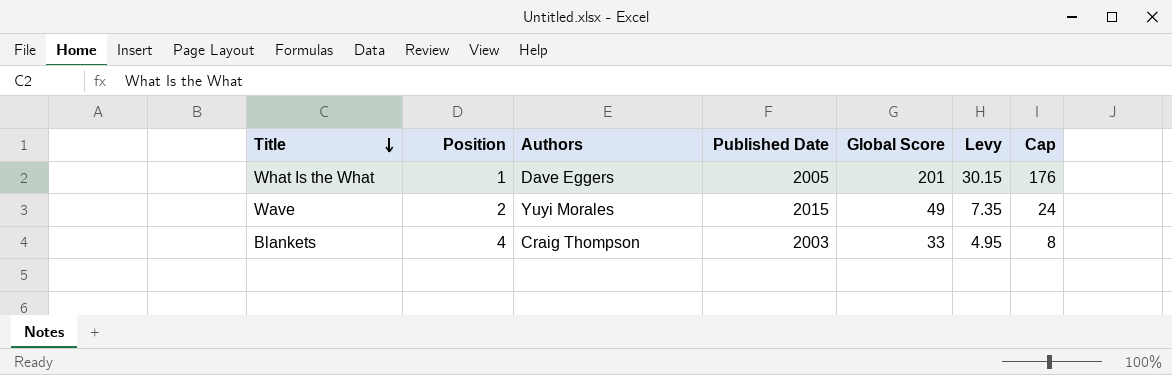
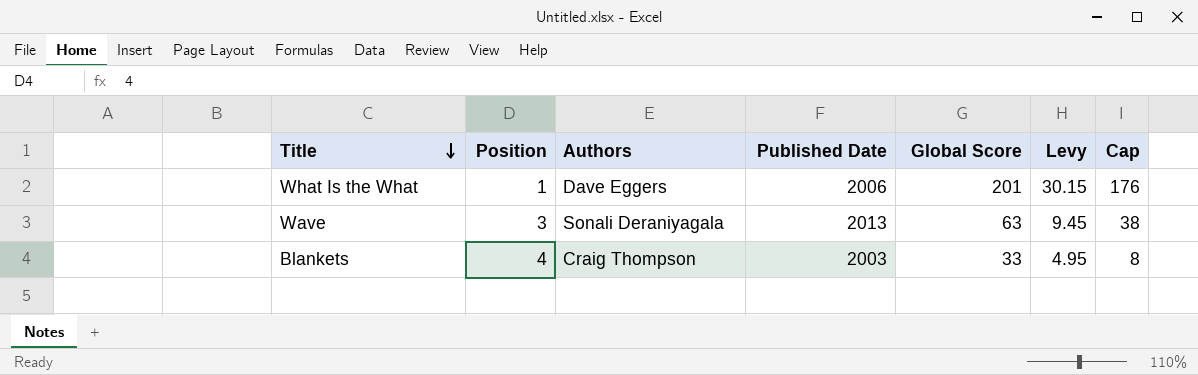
What Is the What | Published Date: 2005 -> 2006
Wave | Position: 2 -> 3
Wave | Authors: Yuyi Morales -> Sonali Deraniyagala
Wave | Published Date: 2015 -> 2013
Wave | Global Score: 49 -> 63
Wave | Levy: 7.35 -> 9.45
Wave | Cap: 24 -> 38

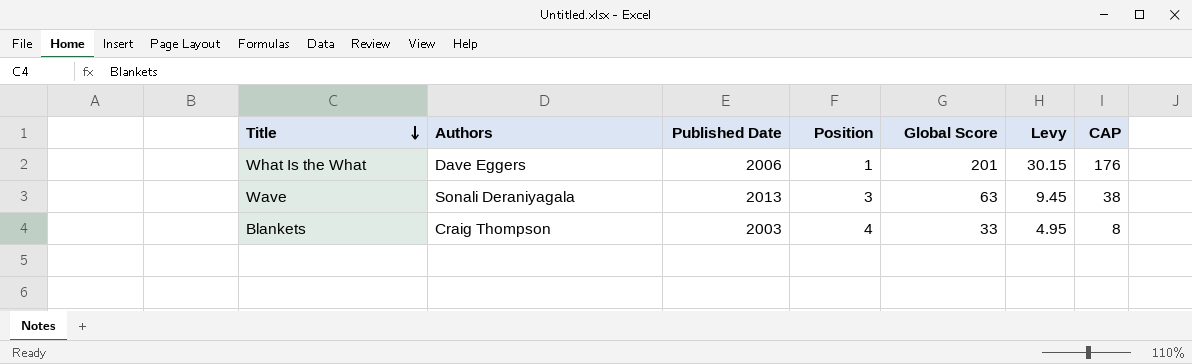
column Position | position: 2 -> 4
column name: Cap -> CAP

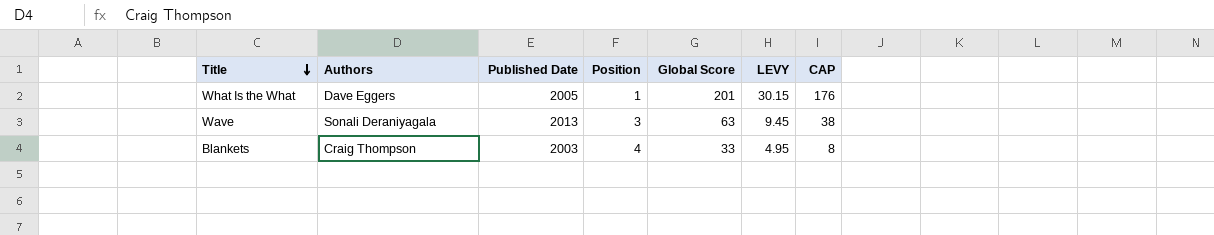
column name: Levy -> LEVY
What Is the What | Published Date: 2006 -> 2005

